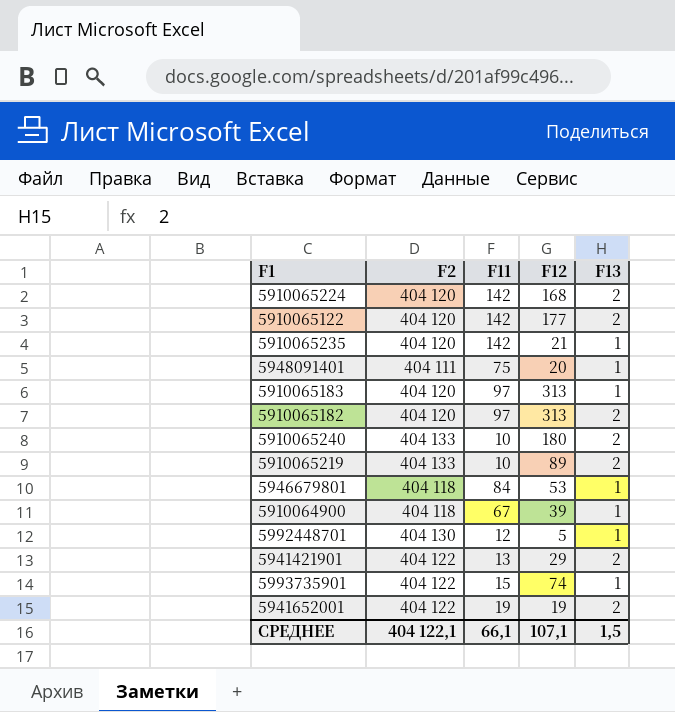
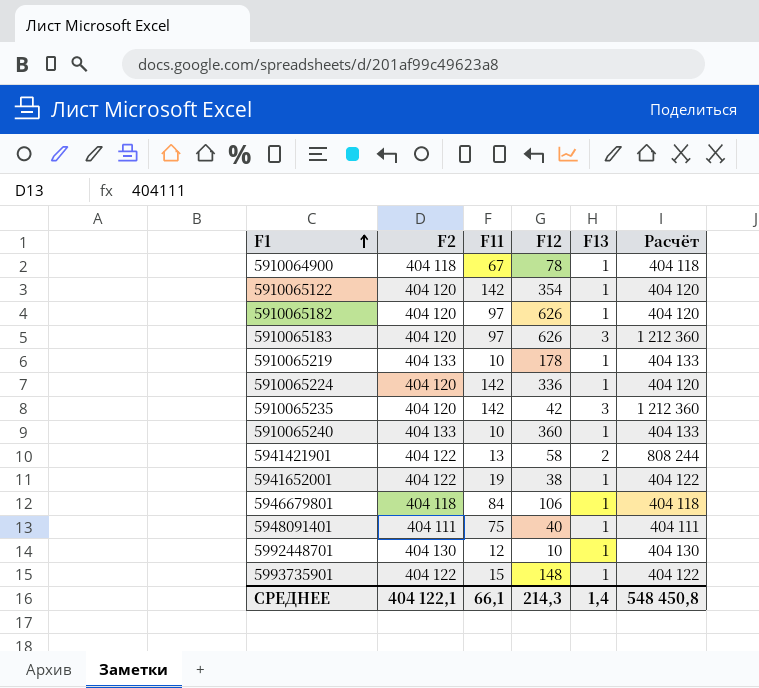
row order: none -> F1 ascending
column Расчёт | formula: none -> [F2] * [F13]
5910064900 | F12: 39 -> 78
5910065122 | F12: 177 -> 354
5910065122 | F13: 2 -> 1
5910065182 | F12: 313 -> 626
5910065182 | F13: 2 -> 1
5910065183 | F12: 313 -> 626
5910065183 | F13: 1 -> 3
5910065219 | F12: 89 -> 178
5910065219 | F13: 2 -> 1
5910065224 | F12: 168 -> 336
5910065224 | F13: 2 -> 1
5910065235 | F12: 21 -> 42
5910065235 | F13: 1 -> 3
5910065240 | F12: 180 -> 360
5910065240 | F13: 2 -> 1
5941421901 | F12: 29 -> 58
5941652001 | F12: 19 -> 38
5941652001 | F13: 2 -> 1
5946679801 | F12: 53 -> 106
5948091401 | F12: 20 -> 40
5992448701 | F12: 5 -> 10
5993735901 | F12: 74 -> 148
СРЕДНЕЕ | F12: 107,1 -> 214,3
СРЕДНЕЕ | F13: 1,5 -> 1,4

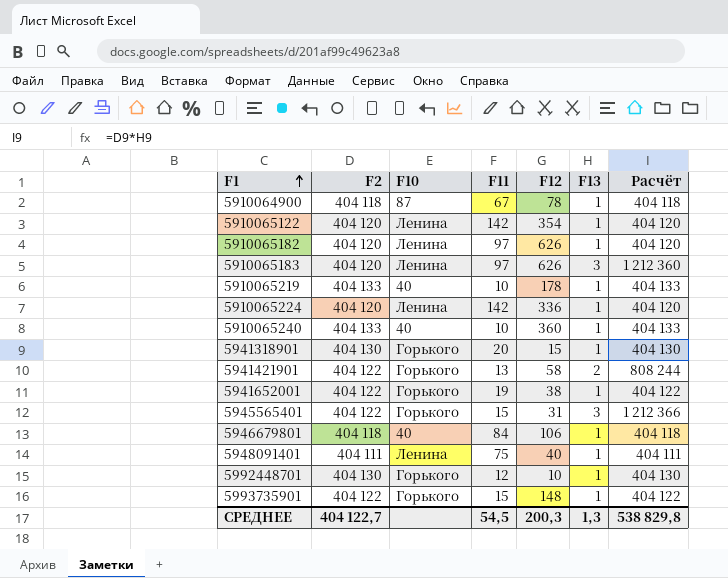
column F10 | position: none -> 3
row 5910065235: 404 120 | 142 | 42 | 3 | 1 212 360 -> none
row 5941318901: none -> 404 130 | Горького | 20 | 15 | 1 | 404 130
row 5945565401: none -> 404 122 | Горького | 15 | 31 | 3 | 1 212 366
СРЕДНЕЕ | F2: 404 122,1 -> 404 122,7
СРЕДНЕЕ | F11: 66,1 -> 54,5
СРЕДНЕЕ | F12: 214,3 -> 200,3
СРЕДНЕЕ | F13: 1,4 -> 1,3
СРЕДНЕЕ | Расчёт: 548 450,8 -> 538 829,8

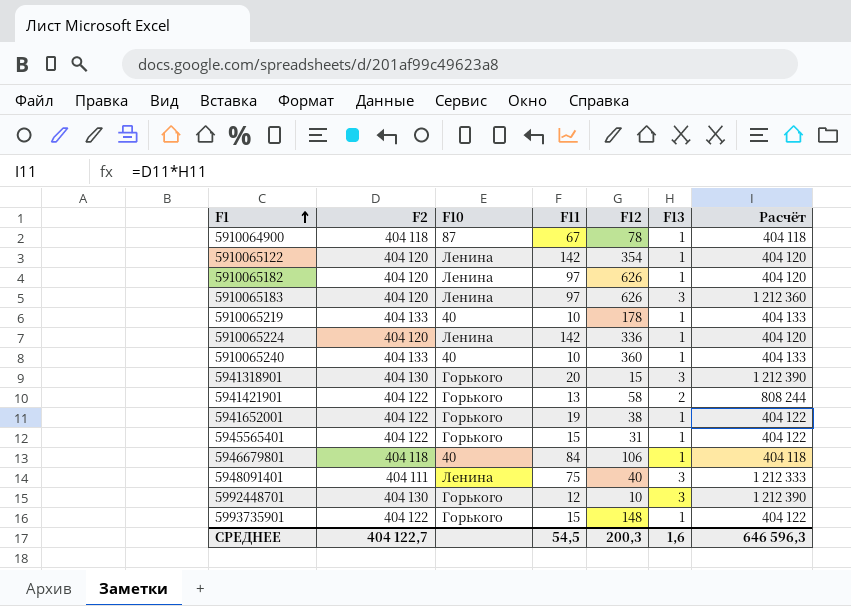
5941318901 | F13: 1 -> 3
5941318901 | Расчёт: 404 130 -> 1 212 390
5945565401 | F13: 3 -> 1
5945565401 | Расчёт: 1 212 366 -> 404 122
5948091401 | F13: 1 -> 3
5948091401 | Расчёт: 404 111 -> 1 212 333
5992448701 | F13: 1 -> 3
5992448701 | Расчёт: 404 130 -> 1 212 390
СРЕДНЕЕ | F13: 1,3 -> 1,6
СРЕДНЕЕ | Расчёт: 538 829,8 -> 646 596,3

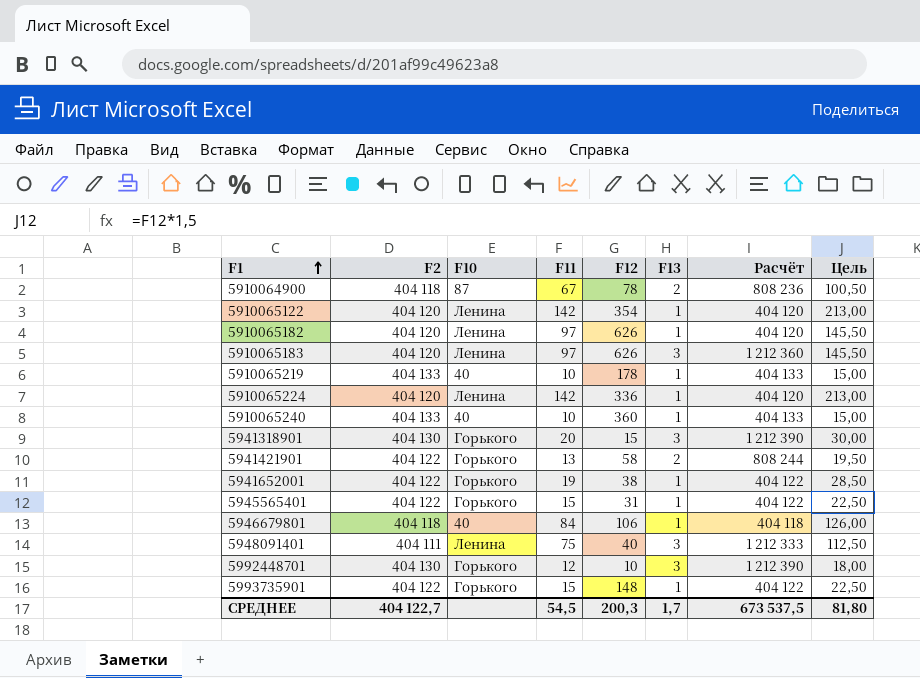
column Цель | formula: none -> [F11] * 1,5
5910064900 | F13: 1 -> 2
5910064900 | Расчёт: 404 118 -> 808 236
СРЕДНЕЕ | F13: 1,6 -> 1,7
СРЕДНЕЕ | Расчёт: 646 596,3 -> 673 537,5

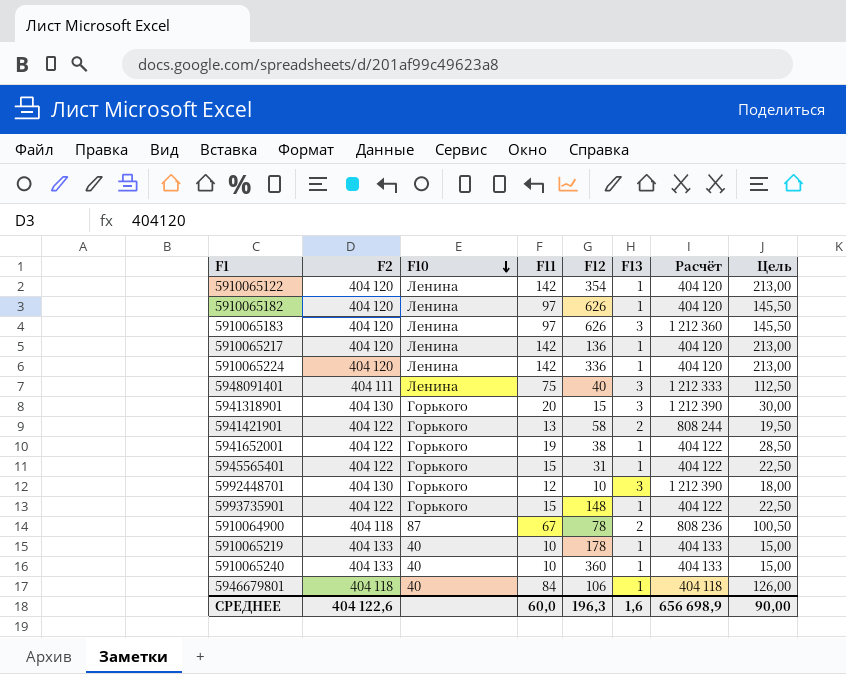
row order: F1 ascending -> F10 descending
row 5910065217: none -> 404 120 | Ленина | 142 | 136 | 1 | 404 120 | 213,00
СРЕДНЕЕ | F2: 404 122,7 -> 404 122,6
СРЕДНЕЕ | F11: 54,5 -> 60,0
СРЕДНЕЕ | F12: 200,3 -> 196,3
СРЕДНЕЕ | F13: 1,7 -> 1,6
СРЕДНЕЕ | Расчёт: 673 537,5 -> 656 698,9
СРЕДНЕЕ | Цель: 81,80 -> 90,00

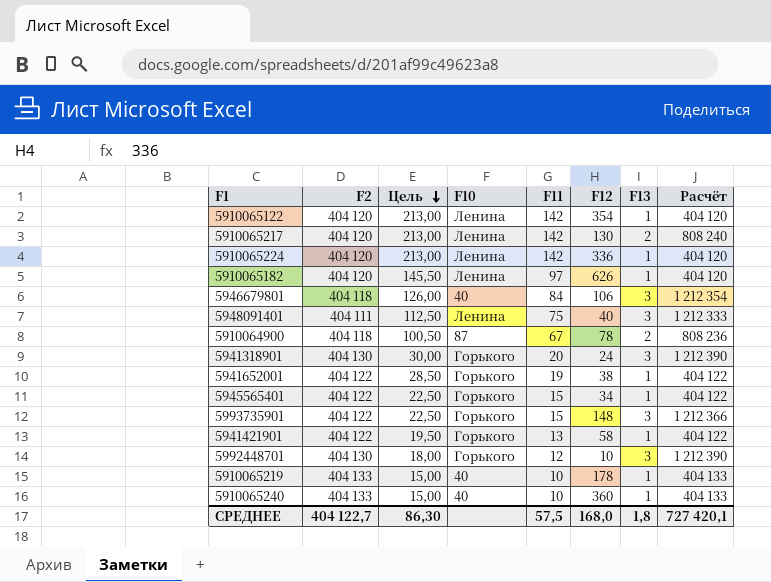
row order: F10 descending -> Цель descending
column Цель | position: 8 -> 3
row 5910065183: 404 120 | Ленина | 97 | 626 | 3 | 1 212 360 | 145,50 -> none
5910065217 | F12: 136 -> 130
5910065217 | F13: 1 -> 2
5910065217 | Расчёт: 404 120 -> 808 240
5946679801 | F13: 1 -> 3
5946679801 | Расчёт: 404 118 -> 1 212 354
5941318901 | F12: 15 -> 24
5945565401 | F12: 31 -> 34
5993735901 | F13: 1 -> 3
5993735901 | Расчёт: 404 122 -> 1 212 366
5941421901 | F13: 2 -> 1
5941421901 | Расчёт: 808 244 -> 404 122
СРЕДНЕЕ | F2: 404 122,6 -> 404 122,7
СРЕДНЕЕ | Цель: 90,00 -> 86,30
СРЕДНЕЕ | F11: 60,0 -> 57,5
СРЕДНЕЕ | F12: 196,3 -> 168,0
СРЕДНЕЕ | F13: 1,6 -> 1,8
СРЕДНЕЕ | Расчёт: 656 698,9 -> 727 420,1

